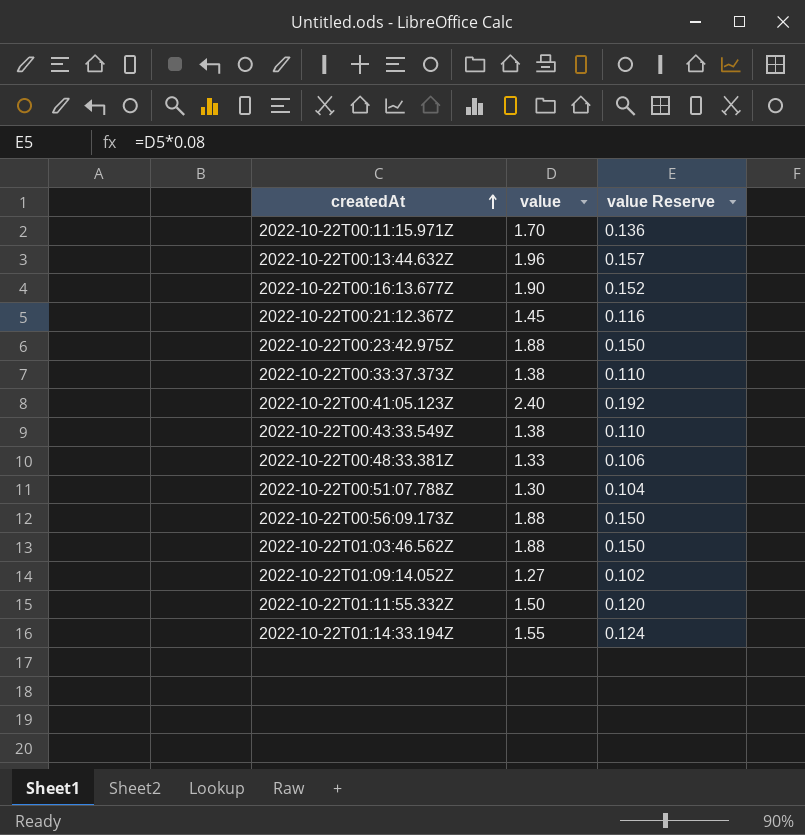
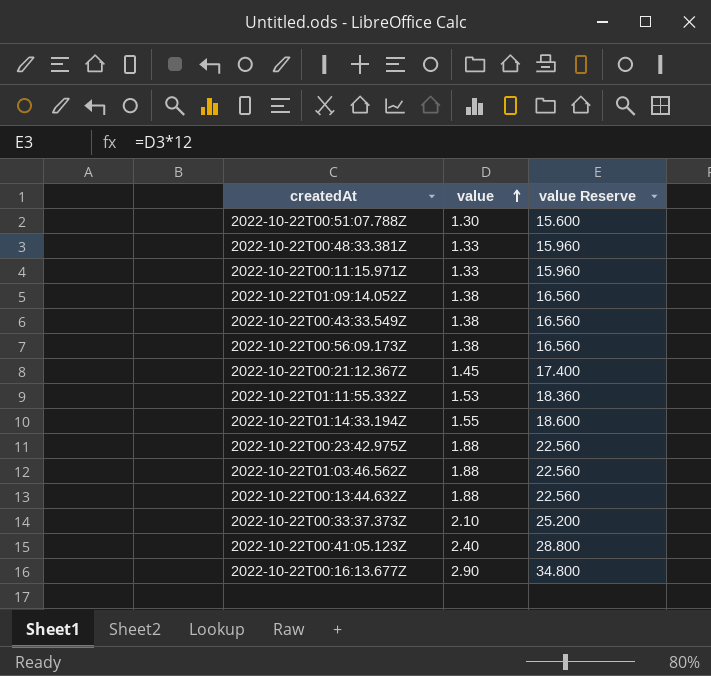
row order: createdAt ascending -> value ascending
column value Reserve | formula: [value] * 0.08 -> [value] * 12
2022-10-22T00:11:15.971Z | value: 1.70 -> 1.33
2022-10-22T01:09:14.052Z | value: 1.27 -> 1.38
2022-10-22T00:56:09.173Z | value: 1.88 -> 1.38
2022-10-22T01:11:55.332Z | value: 1.50 -> 1.53
2022-10-22T00:13:44.632Z | value: 1.96 -> 1.88
2022-10-22T00:33:37.373Z | value: 1.38 -> 2.10
2022-10-22T00:16:13.677Z | value: 1.90 -> 2.90

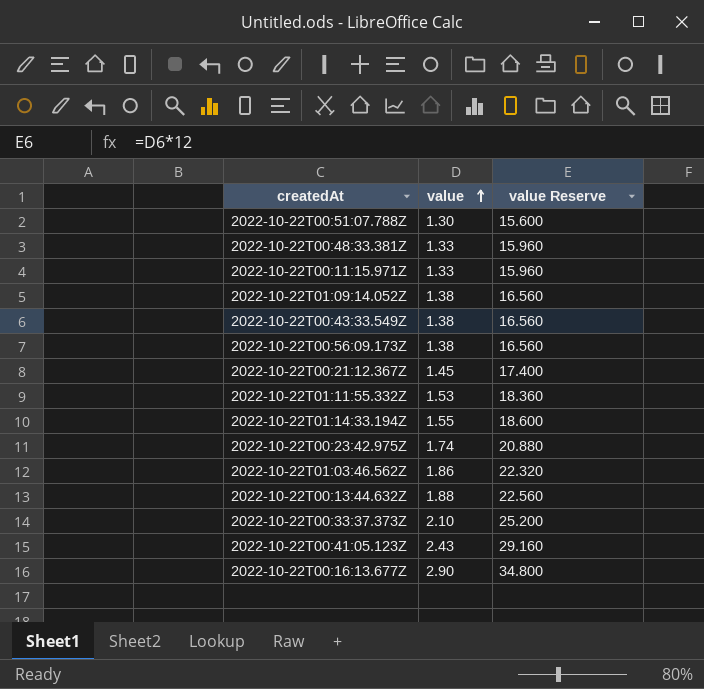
2022-10-22T00:23:42.975Z | value: 1.88 -> 1.74
2022-10-22T00:23:42.975Z | value Reserve: 22.560 -> 20.880
2022-10-22T01:03:46.562Z | value: 1.88 -> 1.86
2022-10-22T01:03:46.562Z | value Reserve: 22.560 -> 22.320
2022-10-22T00:41:05.123Z | value: 2.40 -> 2.43
2022-10-22T00:41:05.123Z | value Reserve: 28.800 -> 29.160

